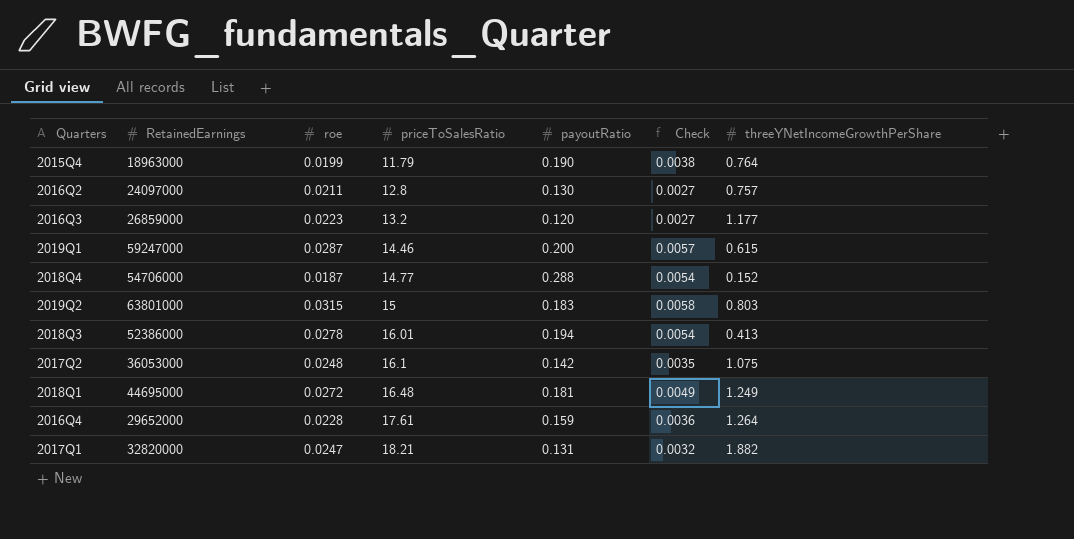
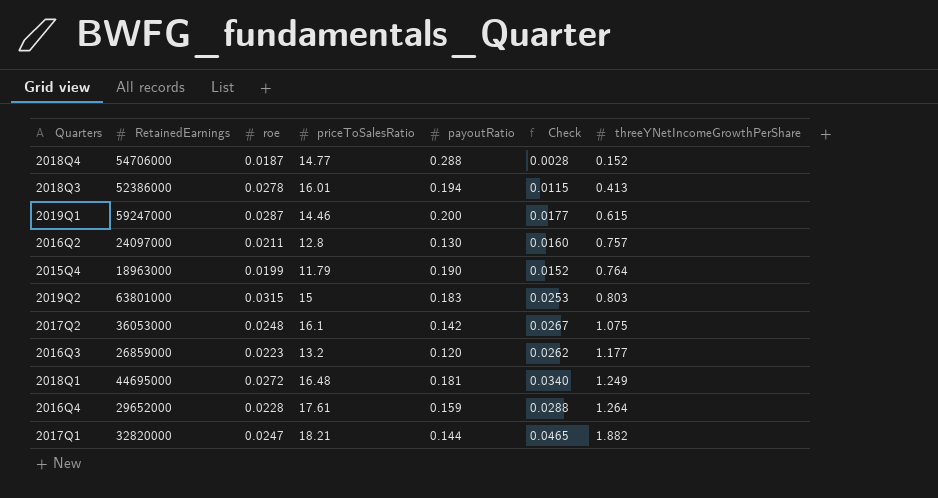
row order: priceToSalesRatio ascending -> threeYNetIncomeGrowthPerShare ascending
column Check | formula: [roe] * [payoutRatio] -> [roe] * [threeYNetIncomeGrowthPerShare]
2017Q1 | payoutRatio: 0.131 -> 0.144

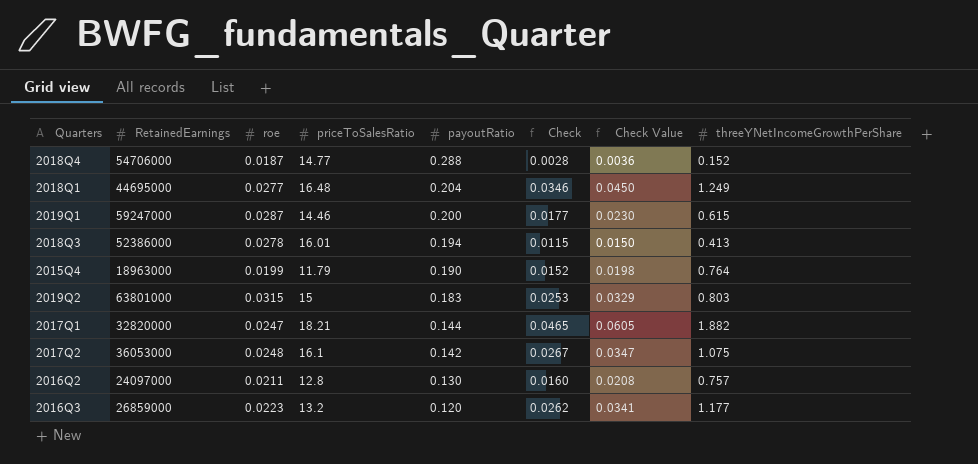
row order: threeYNetIncomeGrowthPerShare ascending -> payoutRatio descending
column Check Value | formula: none -> [Check] * 1.3
row 2016Q4: 29652000 | 0.0228 | 17.61 | 0.159 | 0.0288 | 1.264 -> none
2018Q1 | roe: 0.0272 -> 0.0277
2018Q1 | payoutRatio: 0.181 -> 0.204
2018Q1 | Check: 0.0340 -> 0.0346

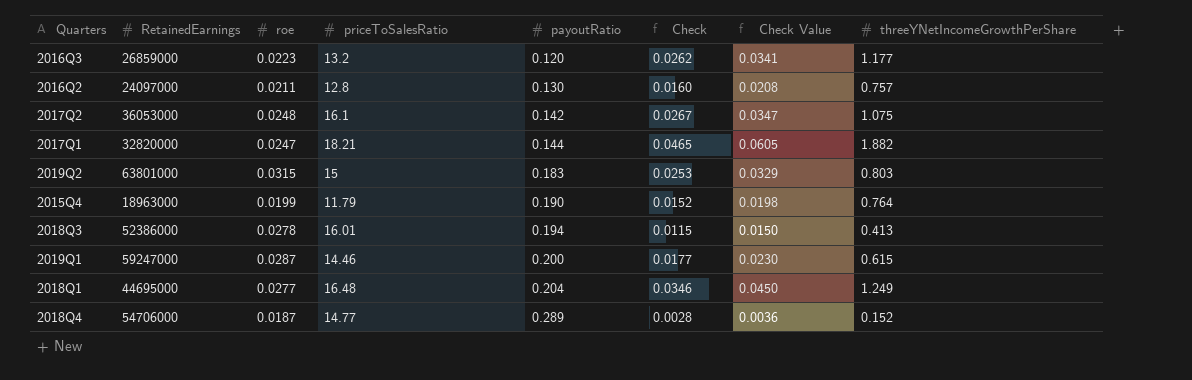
row order: payoutRatio descending -> payoutRatio ascending
2018Q4 | payoutRatio: 0.288 -> 0.289

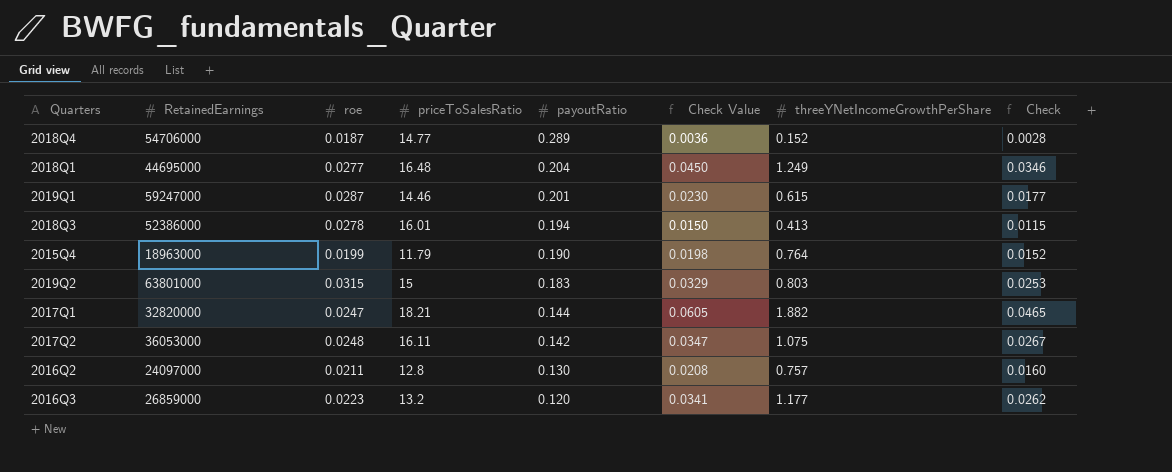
row order: payoutRatio ascending -> payoutRatio descending
column Check | position: 6 -> 8
2019Q1 | payoutRatio: 0.200 -> 0.201
2017Q2 | priceToSalesRatio: 16.1 -> 16.11

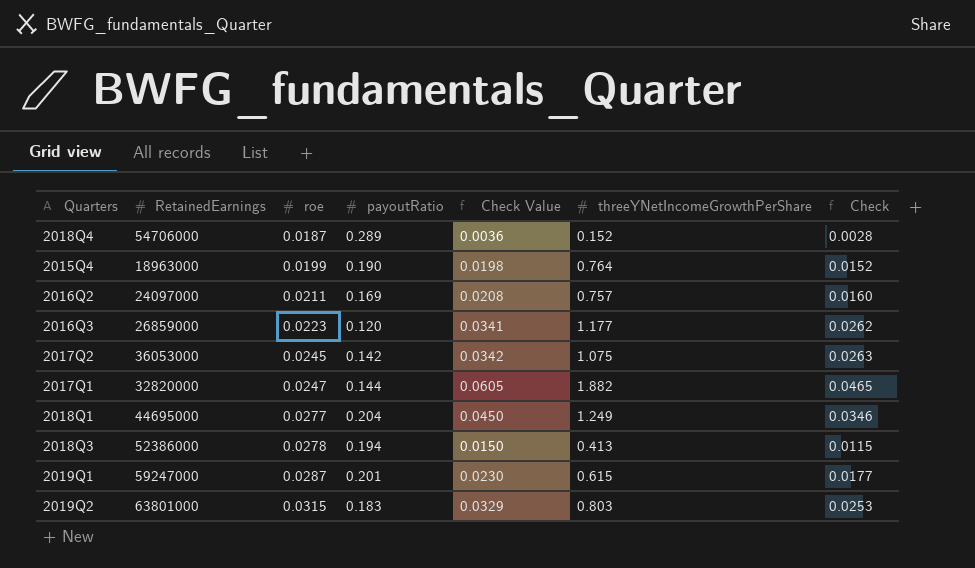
row order: payoutRatio descending -> roe ascending
column priceToSalesRatio | position: 4 -> none
2016Q2 | payoutRatio: 0.130 -> 0.169
2017Q2 | roe: 0.0248 -> 0.0245
2017Q2 | Check Value: 0.0347 -> 0.0342
2017Q2 | Check: 0.0267 -> 0.0263

